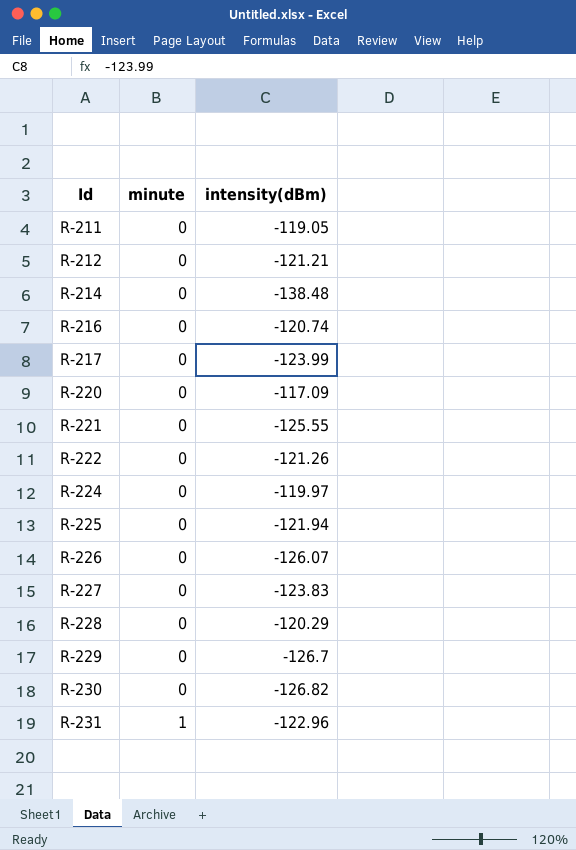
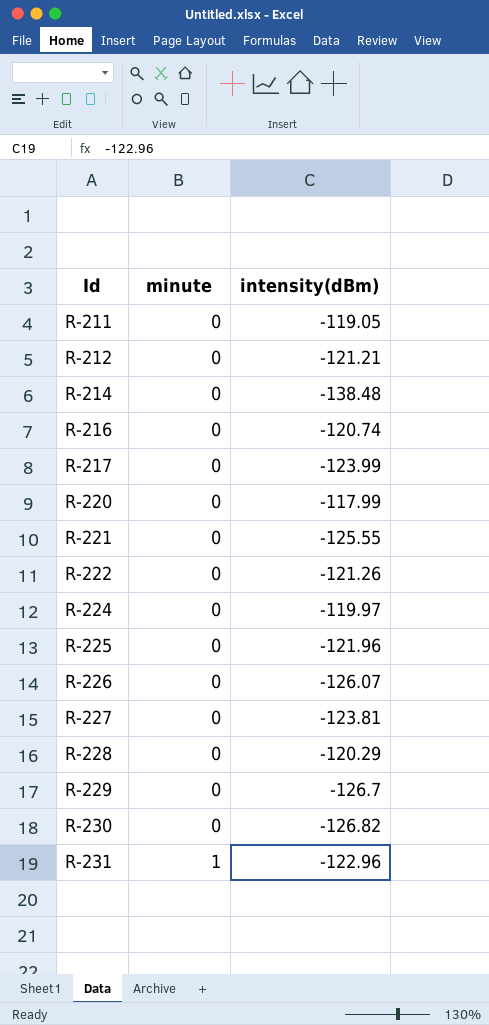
R-220 | intensity(dBm): -117.09 -> -117.99
R-225 | intensity(dBm): -121.94 -> -121.96
R-227 | intensity(dBm): -123.83 -> -123.81

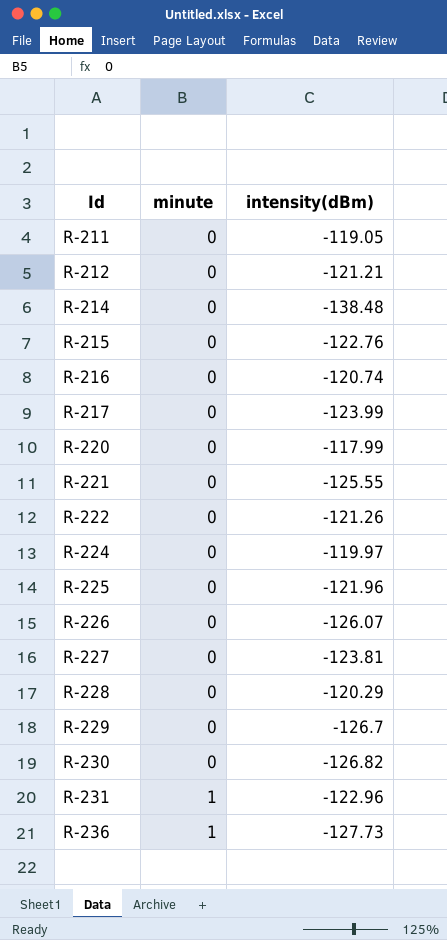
row R-215: none -> 0 | -122.76
row R-236: none -> 1 | -127.73

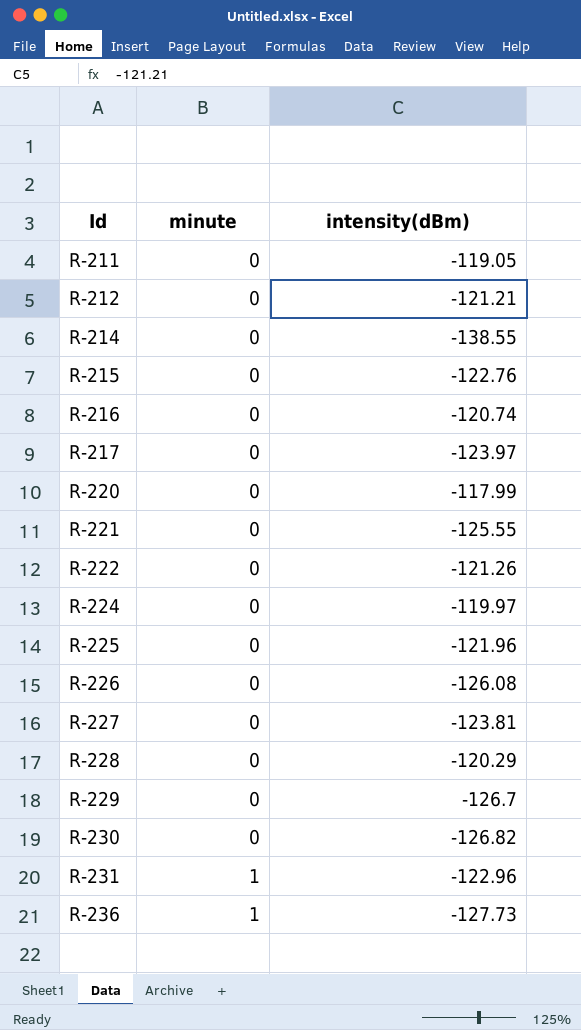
R-214 | intensity(dBm): -138.48 -> -138.55
R-217 | intensity(dBm): -123.99 -> -123.97
R-226 | intensity(dBm): -126.07 -> -126.08

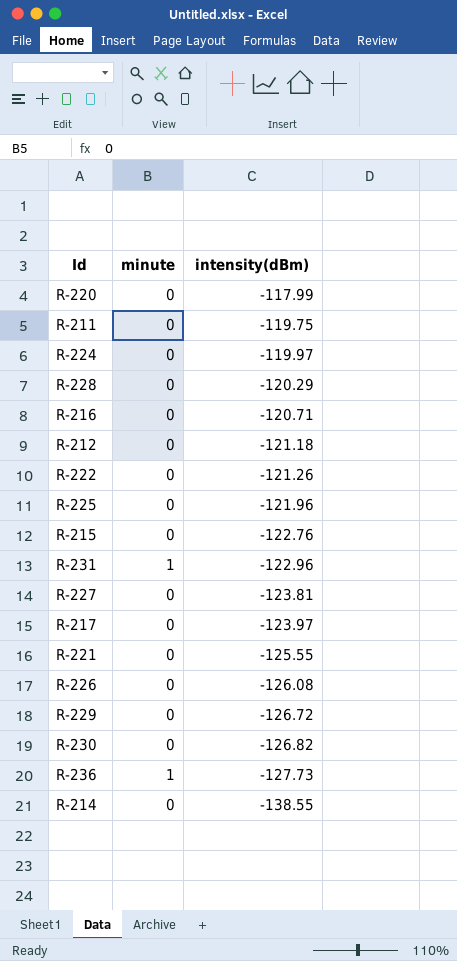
row order: Id ascending -> intensity(dBm) descending
R-211 | intensity(dBm): -119.05 -> -119.75
R-216 | intensity(dBm): -120.74 -> -120.71
R-212 | intensity(dBm): -121.21 -> -121.18
R-229 | intensity(dBm): -126.7 -> -126.72

